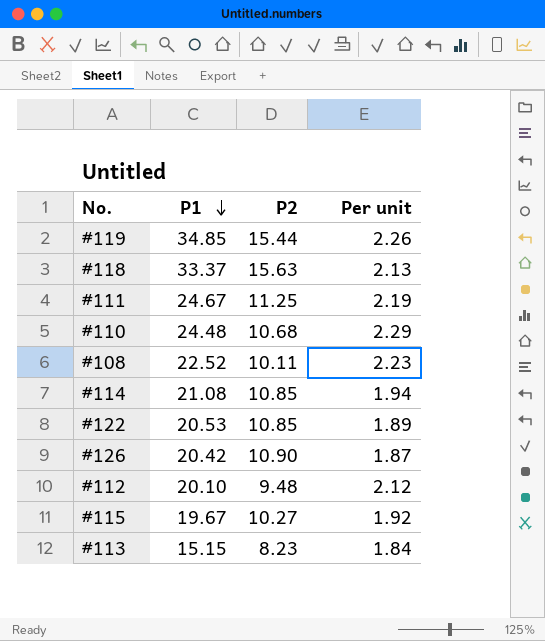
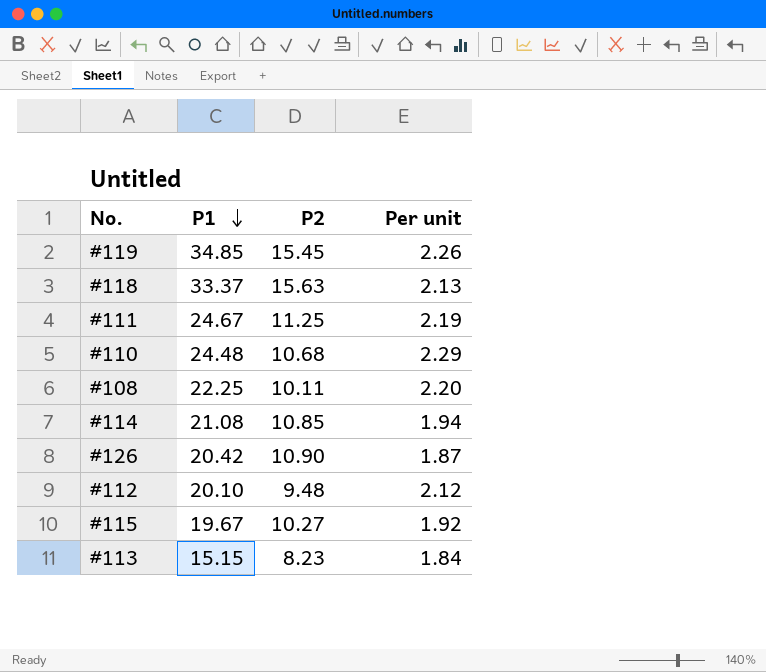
row #122: 20.53 | 10.85 | 1.89 -> none
#119 | P2: 15.44 -> 15.45
#108 | P1: 22.52 -> 22.25
#108 | Per unit: 2.23 -> 2.20

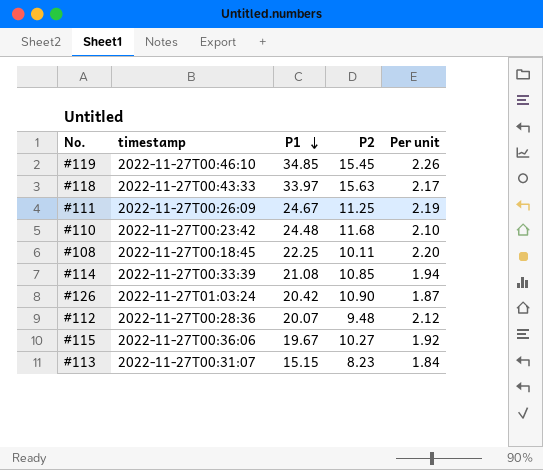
column timestamp | position: none -> 2
#118 | P1: 33.37 -> 33.97
#118 | Per unit: 2.13 -> 2.17
#110 | P2: 10.68 -> 11.68
#110 | Per unit: 2.29 -> 2.10
#112 | P1: 20.10 -> 20.07

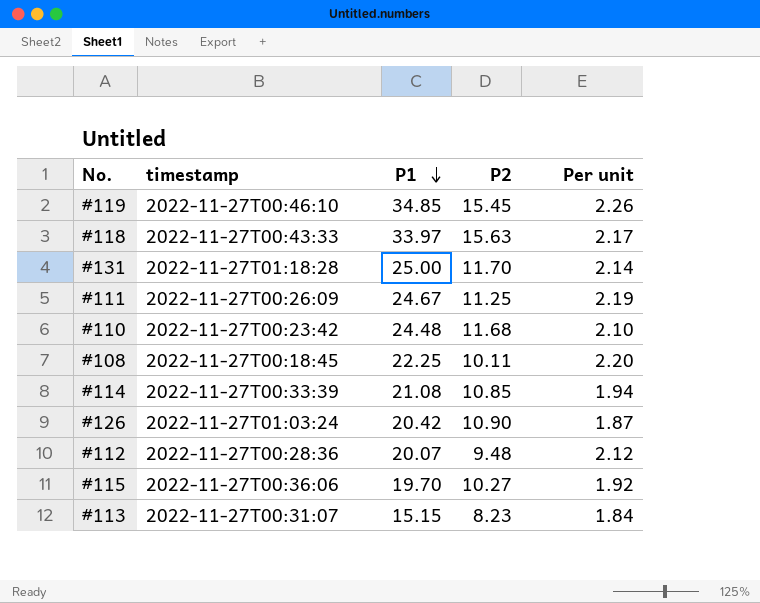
row #131: none -> 2022-11-27T01:18:28 | 25.00 | 11.70 | 2.14
#115 | P1: 19.67 -> 19.70

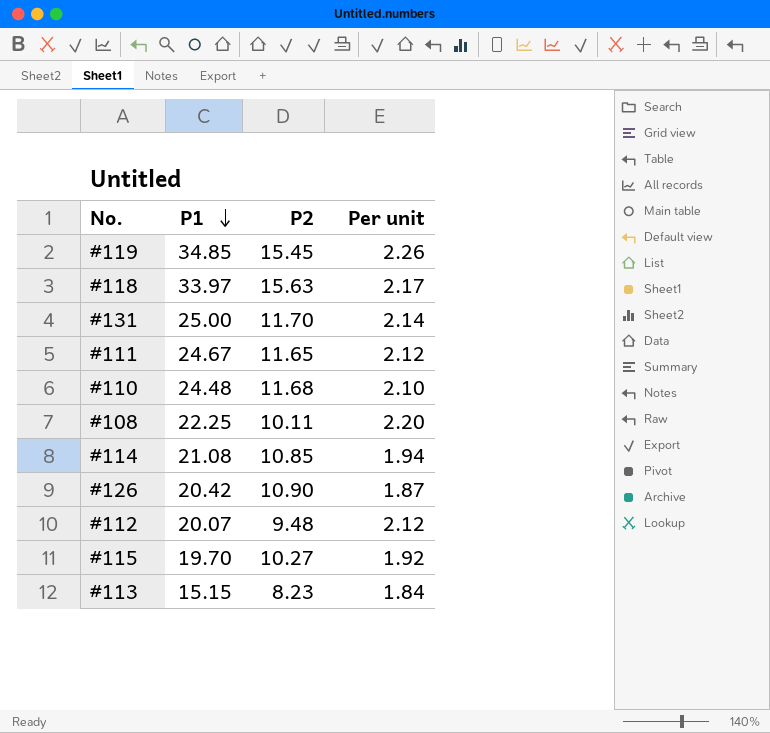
column timestamp | position: 2 -> none
#111 | P2: 11.25 -> 11.65
#111 | Per unit: 2.19 -> 2.12

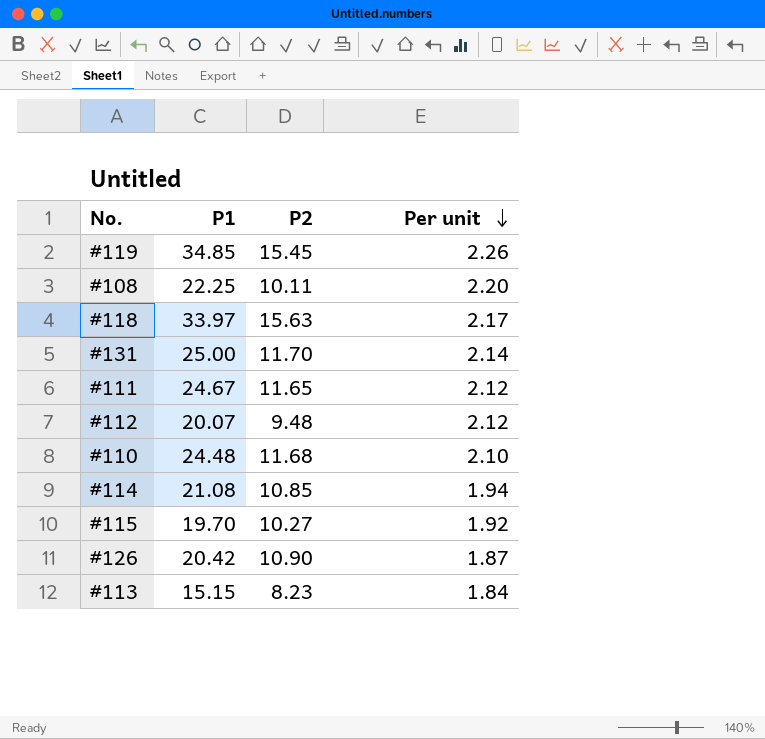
row order: P1 descending -> Per unit descending

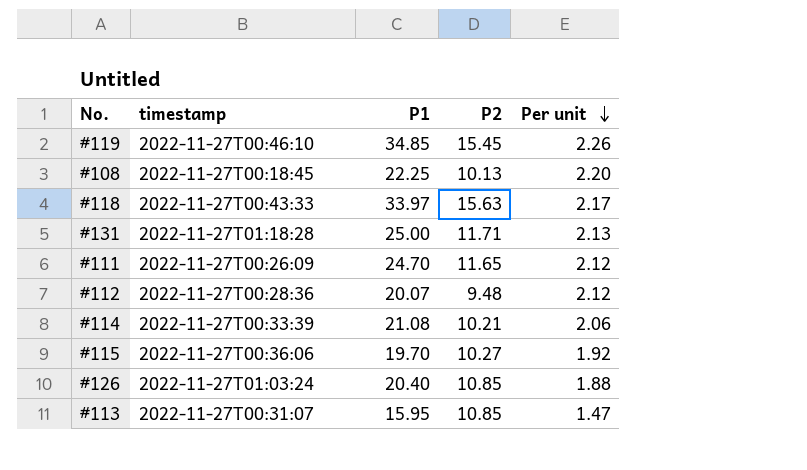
column timestamp | position: none -> 2
row #110: 24.48 | 11.68 | 2.10 -> none
#108 | P2: 10.11 -> 10.13
#131 | P2: 11.70 -> 11.71
#131 | Per unit: 2.14 -> 2.13
#111 | P1: 24.67 -> 24.70
#114 | P2: 10.85 -> 10.21
#114 | Per unit: 1.94 -> 2.06
#126 | P1: 20.42 -> 20.40
#126 | P2: 10.90 -> 10.85
#126 | Per unit: 1.87 -> 1.88
#113 | P1: 15.15 -> 15.95
#113 | P2: 8.23 -> 10.85
#113 | Per unit: 1.84 -> 1.47

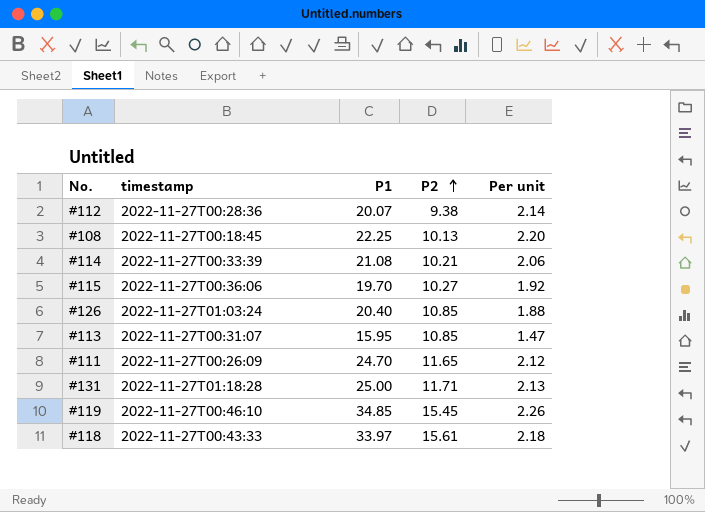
row order: Per unit descending -> P2 ascending
#112 | P2: 9.48 -> 9.38
#112 | Per unit: 2.12 -> 2.14
#118 | P2: 15.63 -> 15.61
#118 | Per unit: 2.17 -> 2.18

